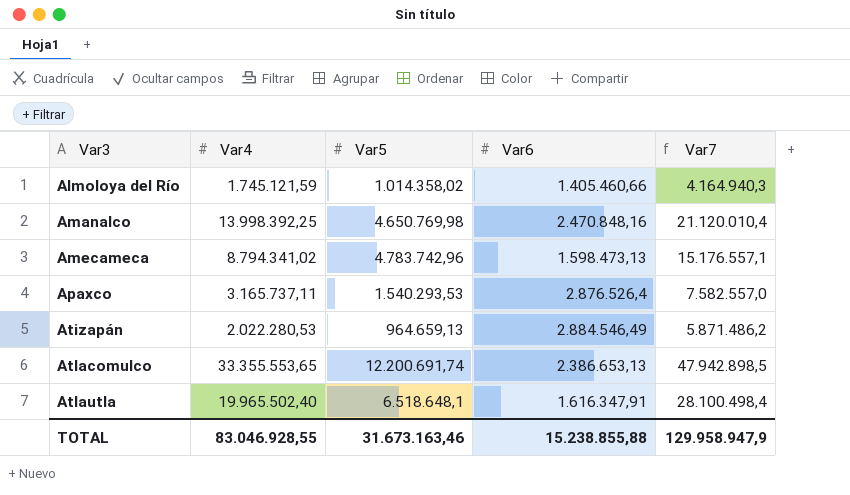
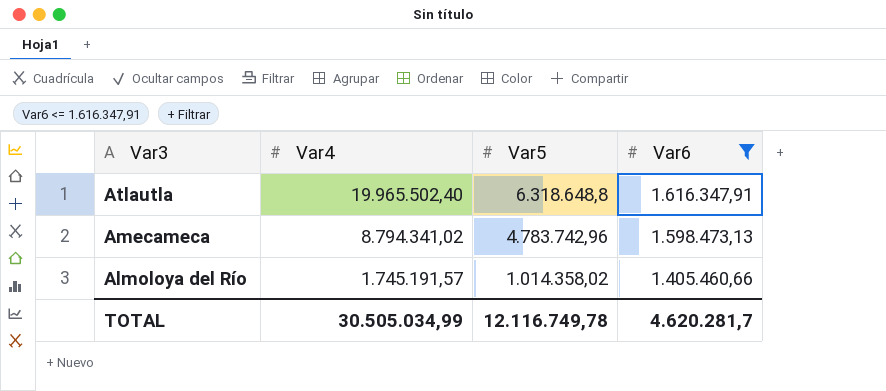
filter: none -> Var6 <= 1.616.347,91
row order: Var3 ascending -> Var3 descending
column Var7 | formula: [Var4] + [Var5] + [Var6] -> none
Atlautla | Var5: 6.518.648,1 -> 6.318.648,8
Almoloya del Río | Var4: 1.745.121,59 -> 1.745.191,57
TOTAL | Var4: 83.046.928,55 -> 30.505.034,99
TOTAL | Var5: 31.673.163,46 -> 12.116.749,78
TOTAL | Var6: 15.238.855,88 -> 4.620.281,7

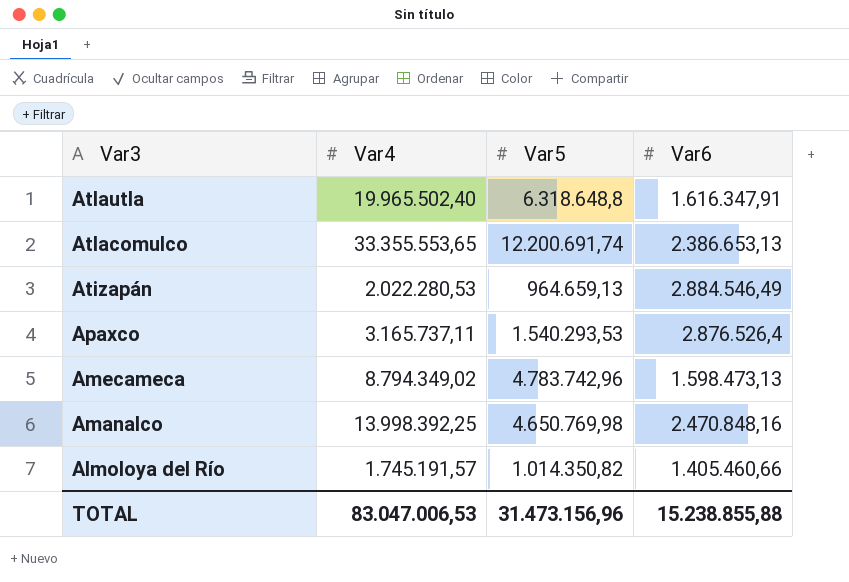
filter: Var6 <= 1.616.347,91 -> none
Amecameca | Var4: 8.794.341,02 -> 8.794.349,02
Almoloya del Río | Var5: 1.014.358,02 -> 1.014.350,82
TOTAL | Var4: 30.505.034,99 -> 83.047.006,53
TOTAL | Var5: 12.116.749,78 -> 31.473.156,96
TOTAL | Var6: 4.620.281,7 -> 15.238.855,88

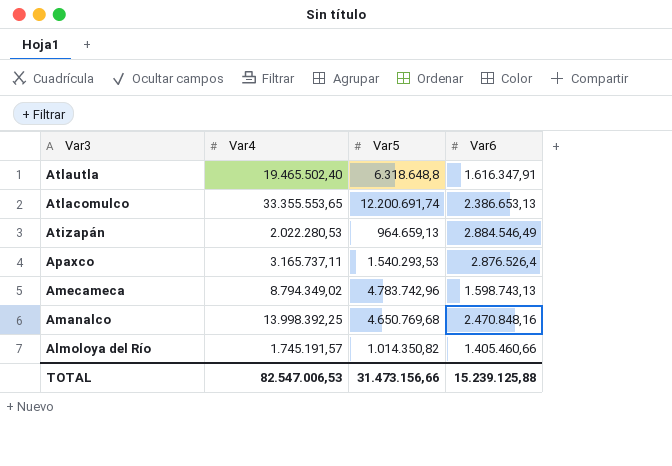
Atlautla | Var4: 19.965.502,40 -> 19.465.502,40
Amecameca | Var6: 1.598.473,13 -> 1.598.743,13
Amanalco | Var5: 4.650.769,98 -> 4.650.769,68
TOTAL | Var4: 83.047.006,53 -> 82.547.006,53
TOTAL | Var5: 31.473.156,96 -> 31.473.156,66
TOTAL | Var6: 15.238.855,88 -> 15.239.125,88

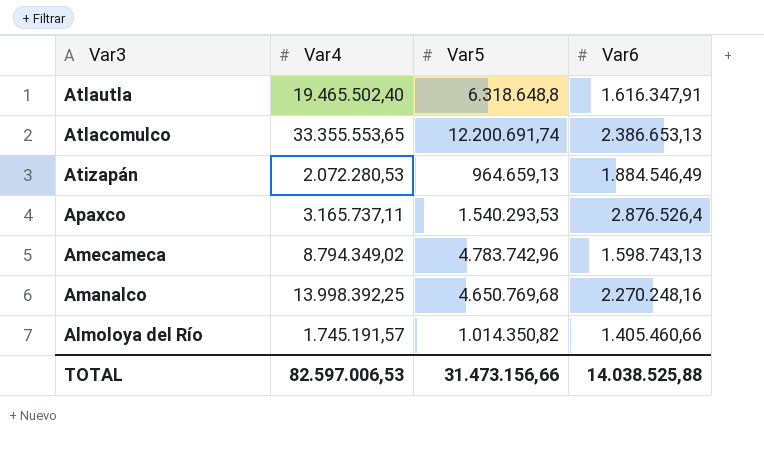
Atizapán | Var4: 2.022.280,53 -> 2.072.280,53
Atizapán | Var6: 2.884.546,49 -> 1.884.546,49
Amanalco | Var6: 2.470.848,16 -> 2.270.248,16
TOTAL | Var4: 82.547.006,53 -> 82.597.006,53
TOTAL | Var6: 15.239.125,88 -> 14.038.525,88

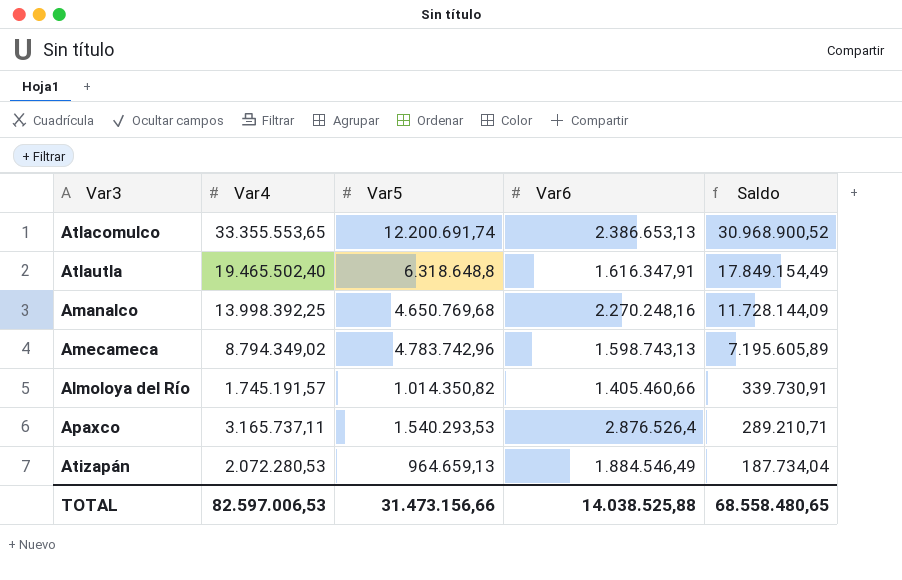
row order: Var3 descending -> Saldo descending
column Saldo | formula: none -> [Var4] - [Var6]

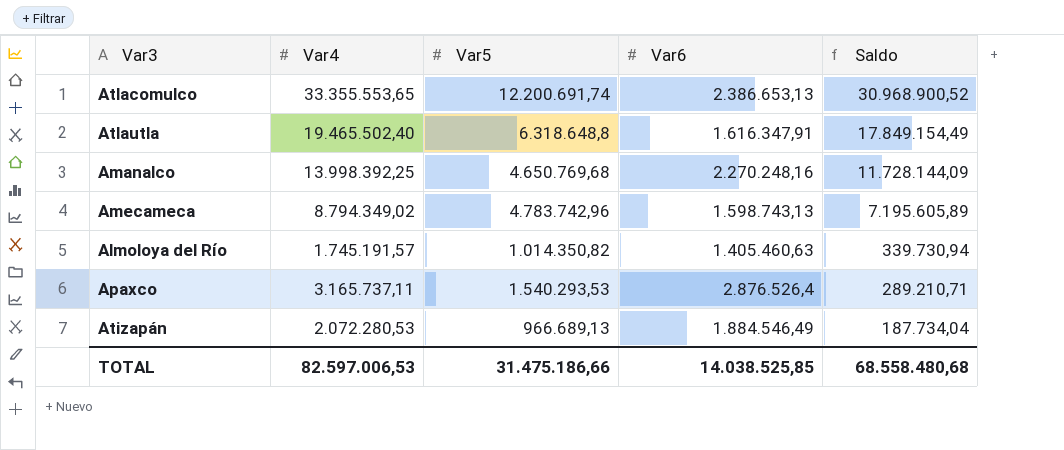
Almoloya del Río | Var6: 1.405.460,66 -> 1.405.460,63
Almoloya del Río | Saldo: 339.730,91 -> 339.730,94
Atizapán | Var5: 964.659,13 -> 966.689,13
TOTAL | Var5: 31.473.156,66 -> 31.475.186,66
TOTAL | Var6: 14.038.525,88 -> 14.038.525,85
TOTAL | Saldo: 68.558.480,65 -> 68.558.480,68

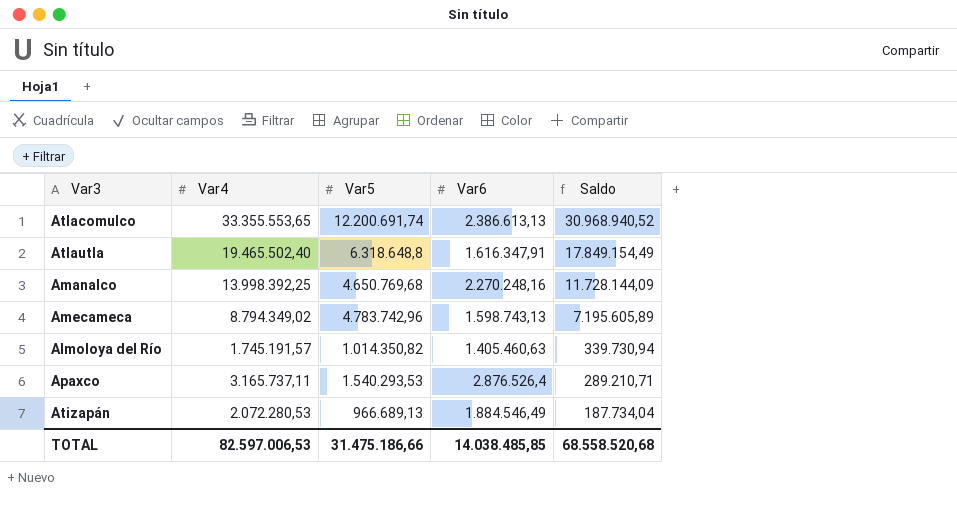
Atlacomulco | Var6: 2.386.653,13 -> 2.386.613,13
Atlacomulco | Saldo: 30.968.900,52 -> 30.968.940,52
TOTAL | Var6: 14.038.525,85 -> 14.038.485,85
TOTAL | Saldo: 68.558.480,68 -> 68.558.520,68

